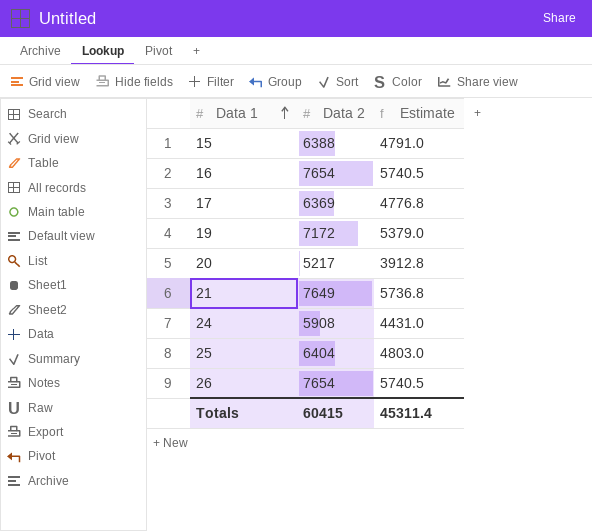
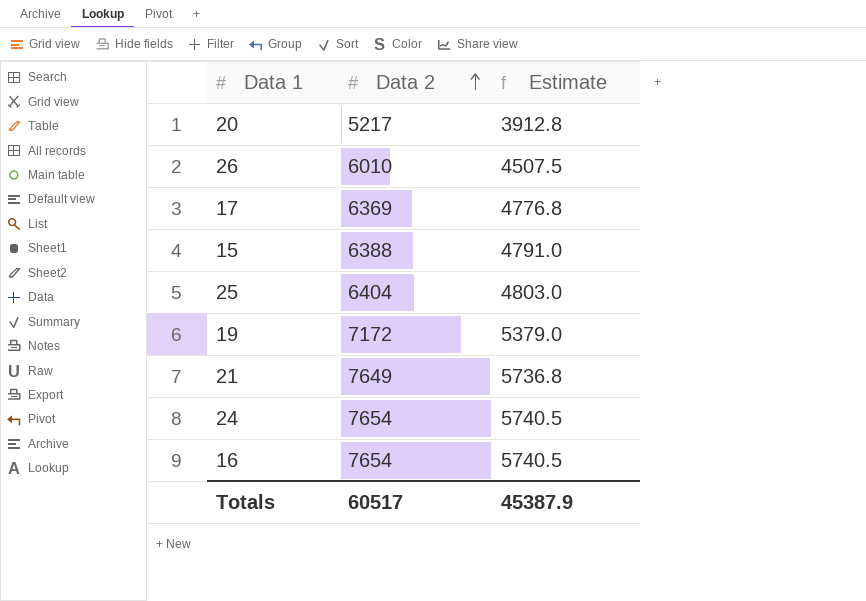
row order: Data 1 ascending -> Data 2 ascending
26 | Data 2: 7654 -> 6010
26 | Estimate: 5740.5 -> 4507.5
24 | Data 2: 5908 -> 7654
24 | Estimate: 4431.0 -> 5740.5
Totals | Data 2: 60415 -> 60517
Totals | Estimate: 45311.4 -> 45387.9

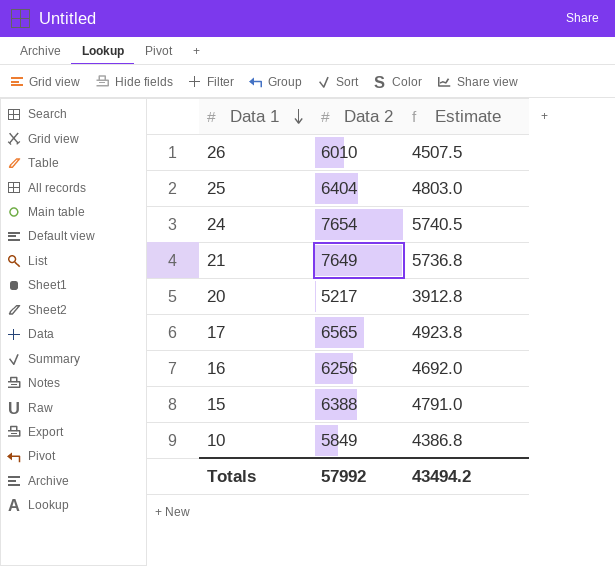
row order: Data 2 ascending -> Data 1 descending
row 19: 7172 | 5379.0 -> none
17 | Data 2: 6369 -> 6565
17 | Estimate: 4776.8 -> 4923.8
16 | Data 2: 7654 -> 6256
16 | Estimate: 5740.5 -> 4692.0
row 10: none -> 5849 | 4386.8
Totals | Data 2: 60517 -> 57992
Totals | Estimate: 45387.9 -> 43494.2

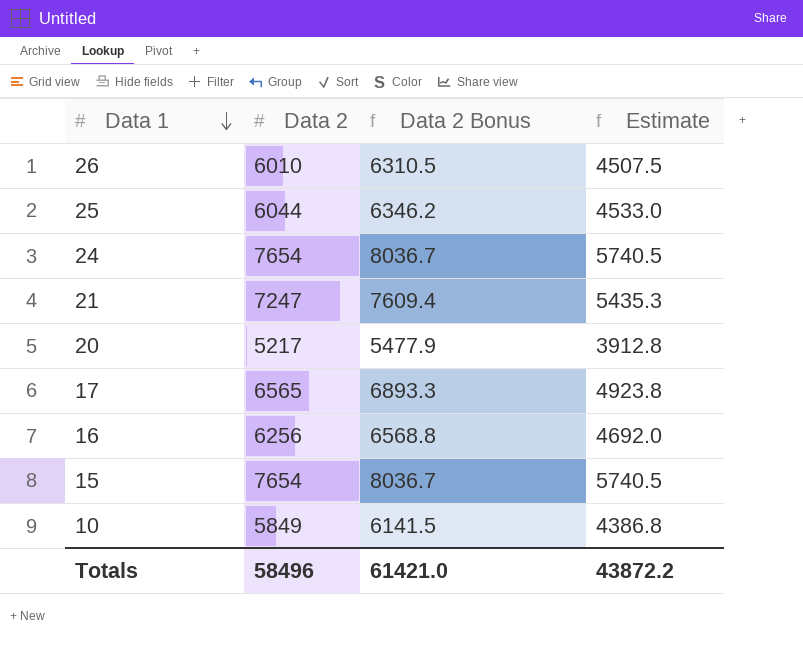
column Data 2 Bonus | formula: none -> [Data 2] * 1.05
25 | Data 2: 6404 -> 6044
25 | Estimate: 4803.0 -> 4533.0
21 | Data 2: 7649 -> 7247
21 | Estimate: 5736.8 -> 5435.3
15 | Data 2: 6388 -> 7654
15 | Estimate: 4791.0 -> 5740.5
Totals | Data 2: 57992 -> 58496
Totals | Estimate: 43494.2 -> 43872.2

